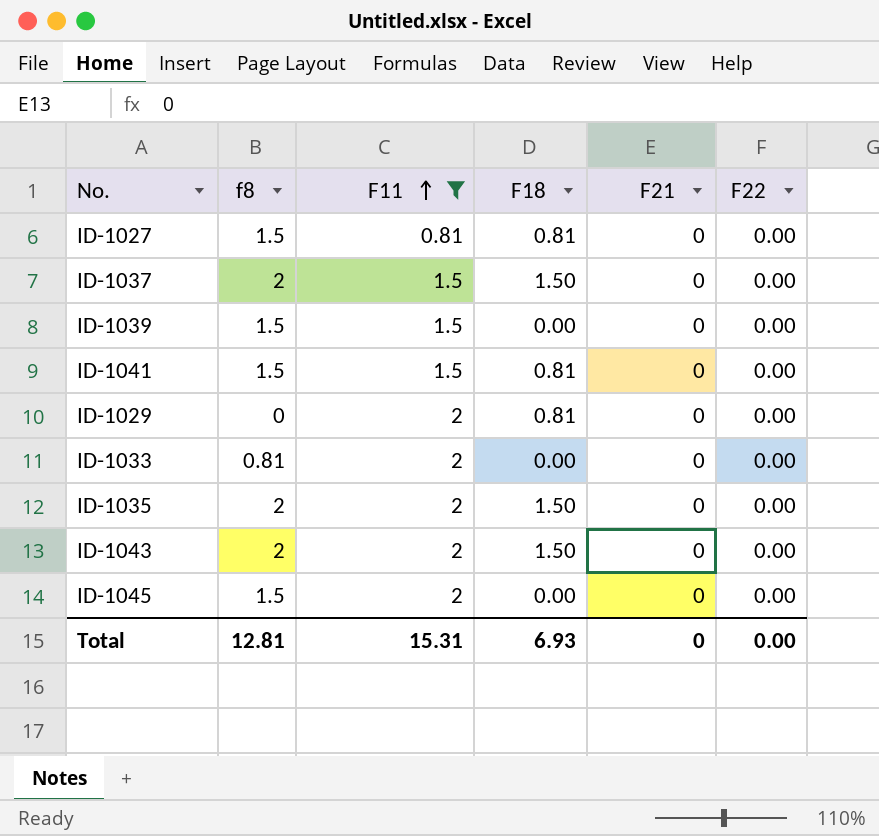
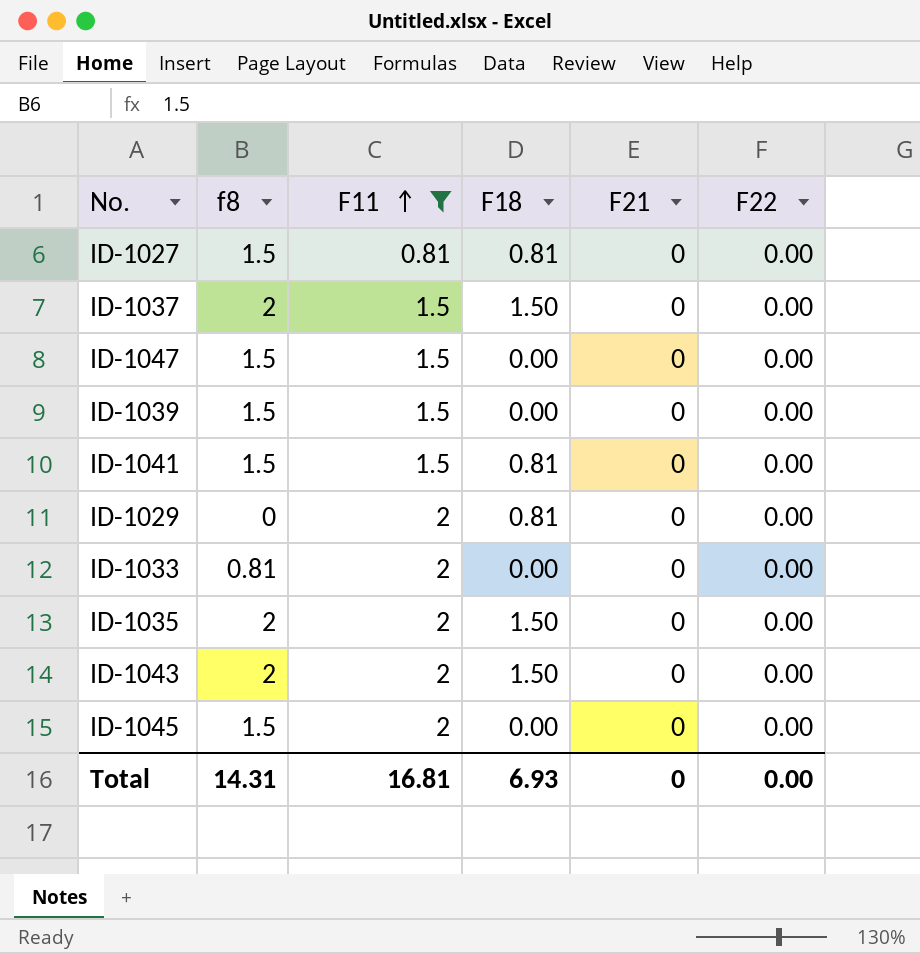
row ID-1047: none -> 1.5 | 1.5 | 0.00 | 0 | 0.00
Total | f8: 12.81 -> 14.31
Total | F11: 15.31 -> 16.81

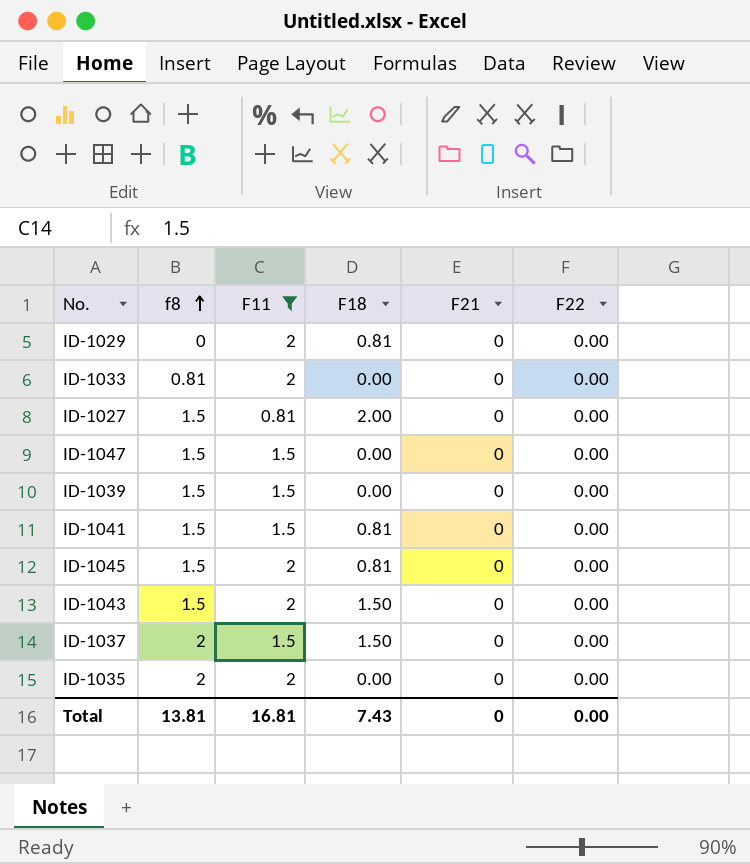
row order: F11 ascending -> f8 ascending
ID-1027 | F18: 0.81 -> 2.00
ID-1045 | F18: 0.00 -> 0.81
ID-1043 | f8: 2 -> 1.5
ID-1035 | F18: 1.50 -> 0.00
Total | f8: 14.31 -> 13.81
Total | F18: 6.93 -> 7.43

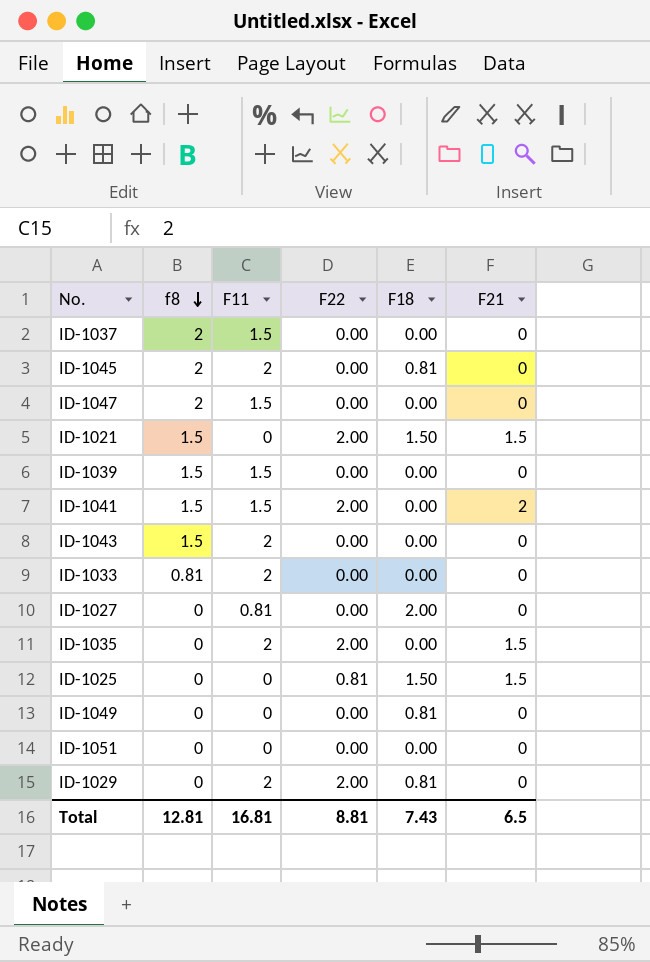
filter: F11 != 0 -> none
row order: f8 ascending -> f8 descending
column F22 | position: 6 -> 4
ID-1037 | F18: 1.50 -> 0.00
ID-1045 | f8: 1.5 -> 2
ID-1047 | f8: 1.5 -> 2
ID-1041 | F22: 0.00 -> 2.00
ID-1041 | F18: 0.81 -> 0.00
ID-1041 | F21: 0 -> 2
ID-1043 | F18: 1.50 -> 0.00
ID-1027 | f8: 1.5 -> 0
ID-1035 | f8: 2 -> 0
ID-1035 | F22: 0.00 -> 2.00
ID-1035 | F21: 0 -> 1.5
ID-1029 | F22: 0.00 -> 2.00
Total | f8: 13.81 -> 12.81
Total | F22: 0.00 -> 8.81
Total | F21: 0 -> 6.5

